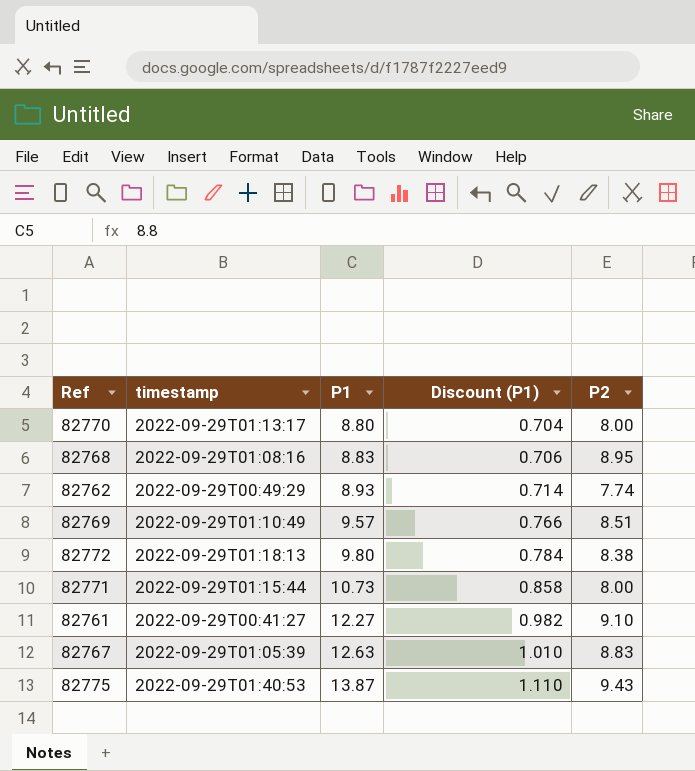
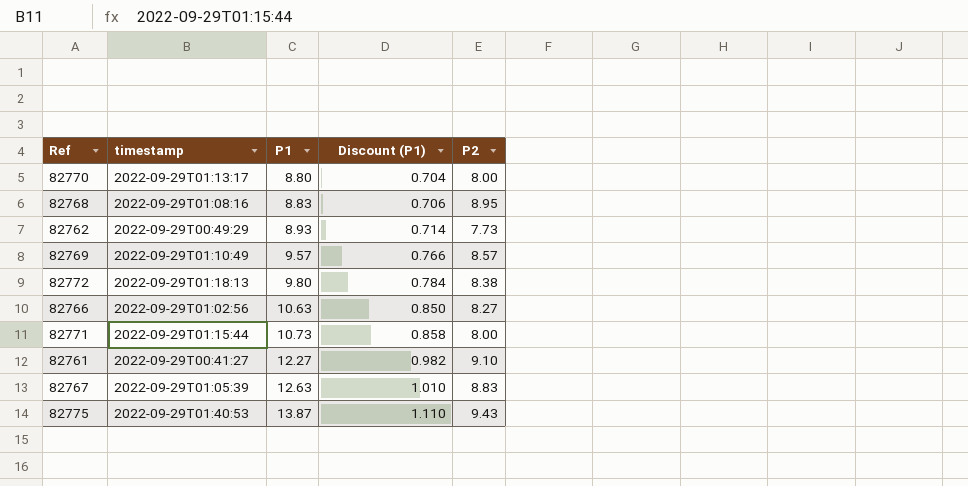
82762 | P2: 7.74 -> 7.73
82769 | P2: 8.51 -> 8.57
row 82766: none -> 2022-09-29T01:02:56 | 10.63 | 0.850 | 8.27

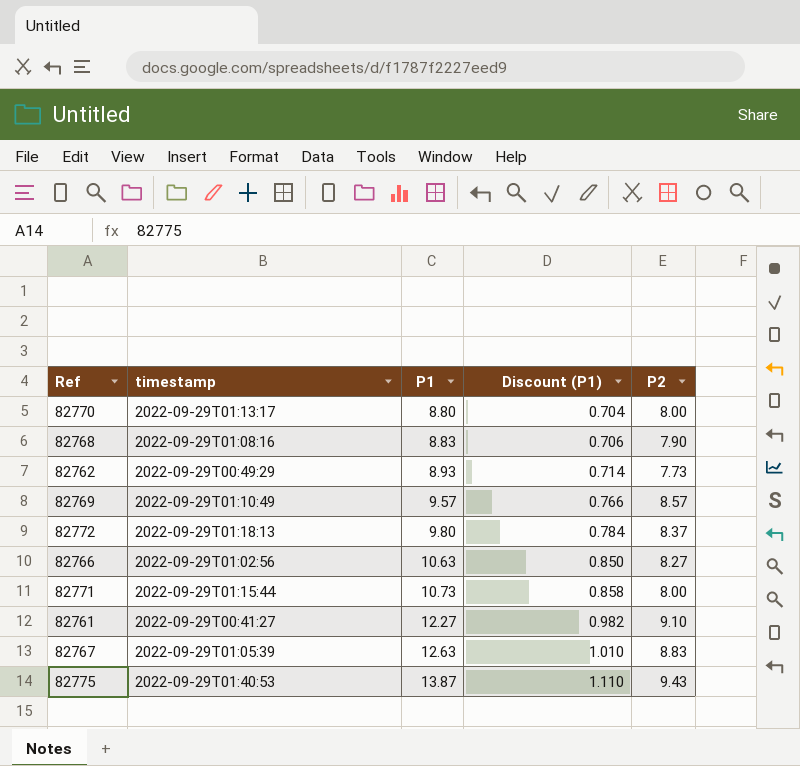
82768 | P2: 8.95 -> 7.90
82772 | P2: 8.38 -> 8.37

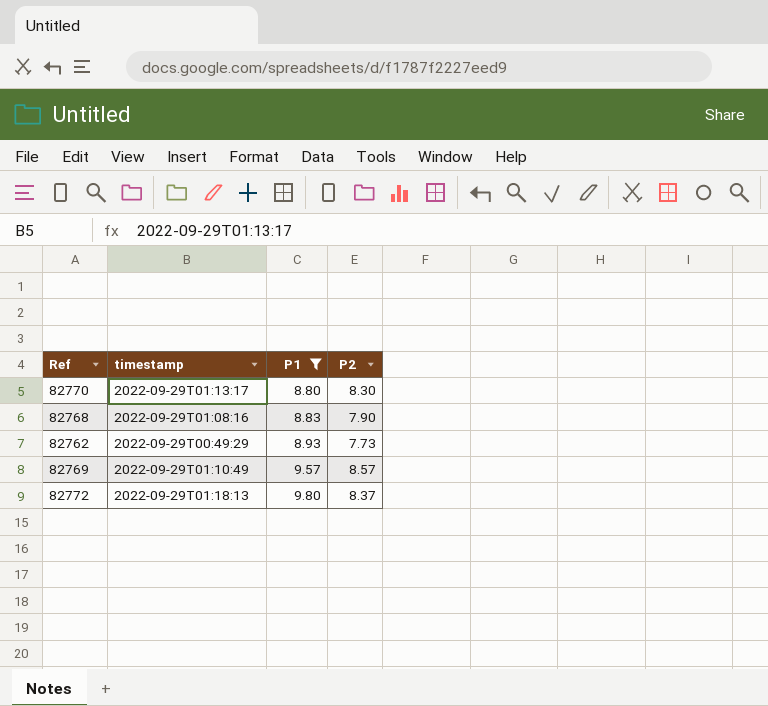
filter: none -> P1 <= 9.80
column Discount (P1) | formula: [P1] * 0.08 -> none
82770 | P2: 8.00 -> 8.30

